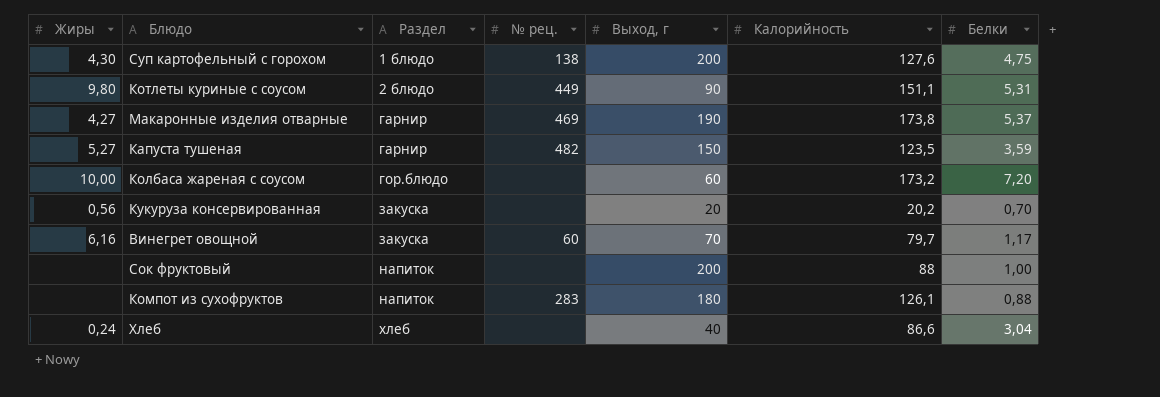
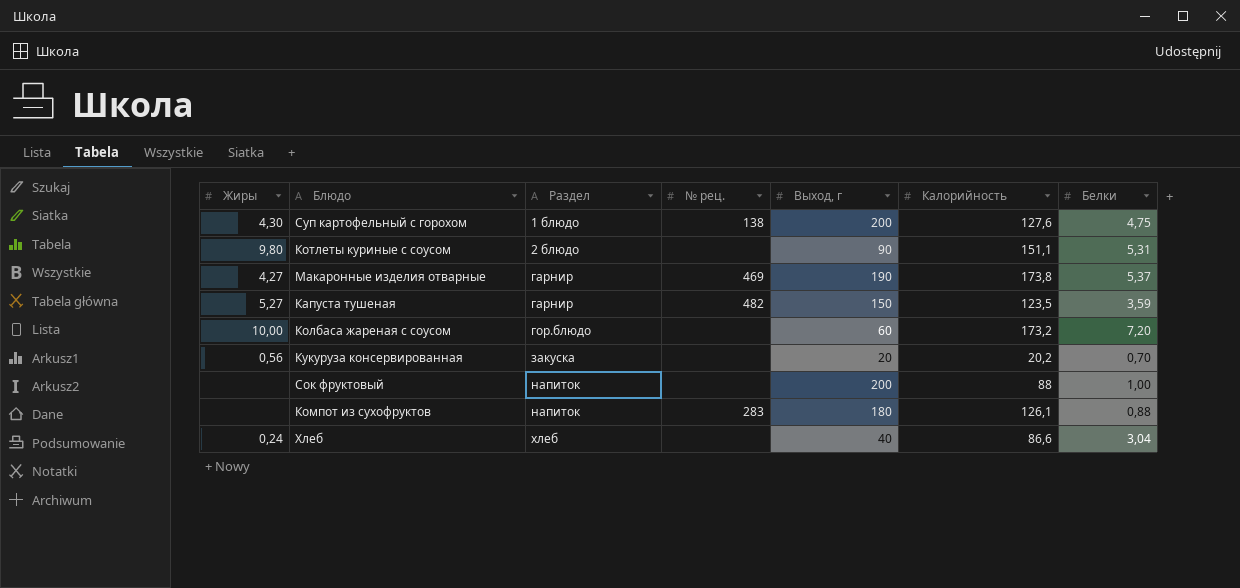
row Винегрет овощной: 6,16 | закуска | 60 | 70 | 79,7 | 1,17 -> none
Котлеты куриные с соусом | № рец.: 449 -> none

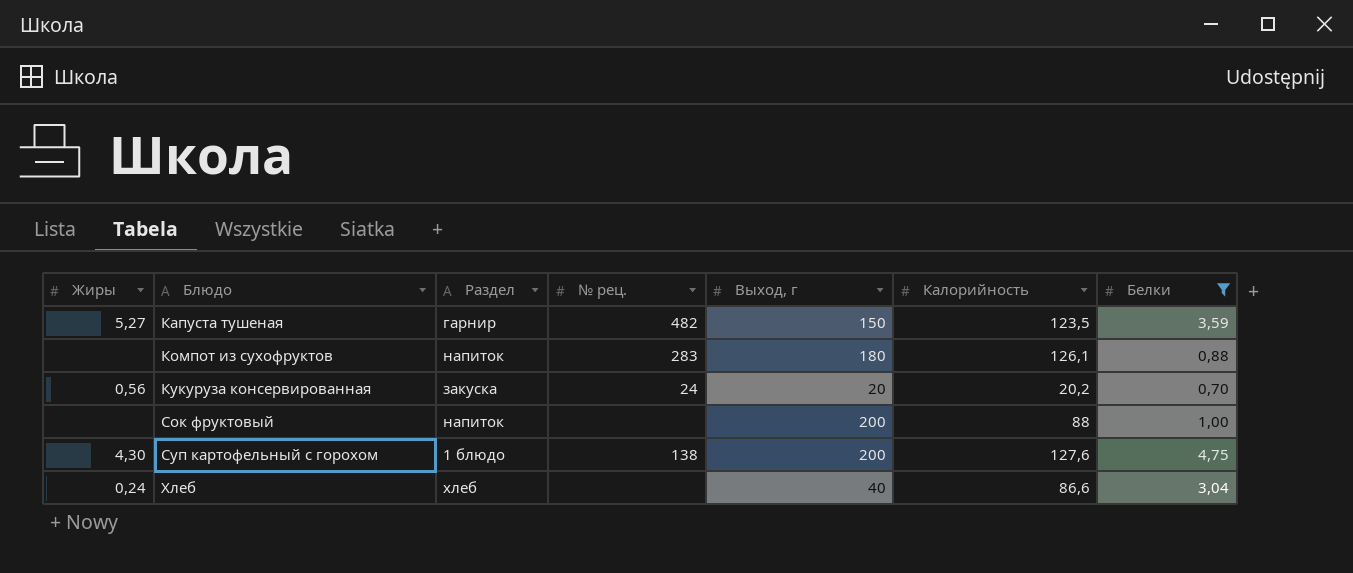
filter: none -> Белки <= 4,75
row order: Раздел ascending -> Блюдо ascending
Кукуруза консервированная | № рец.: none -> 24

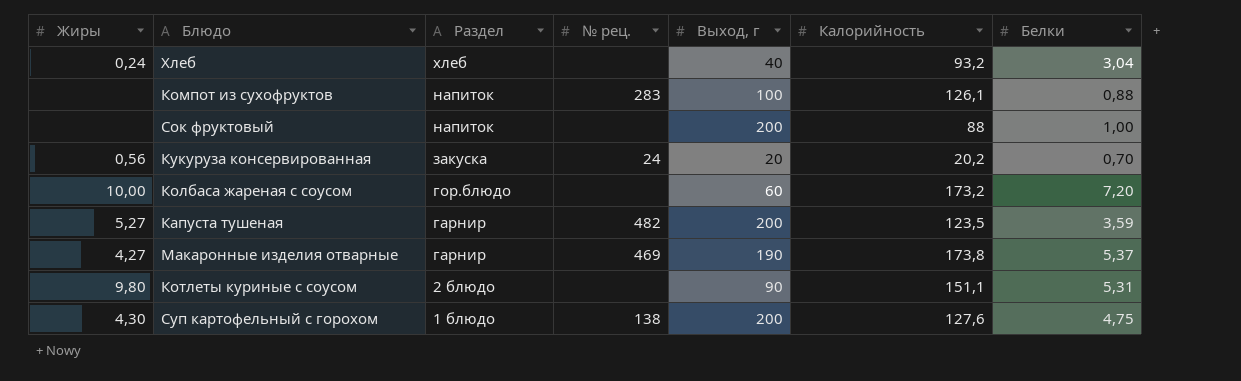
filter: Белки <= 4,75 -> none
row order: Блюдо ascending -> Раздел descending
Хлеб | Калорийность: 86,6 -> 93,2
Компот из сухофруктов | Выход, г: 180 -> 100
Капуста тушеная | Выход, г: 150 -> 200

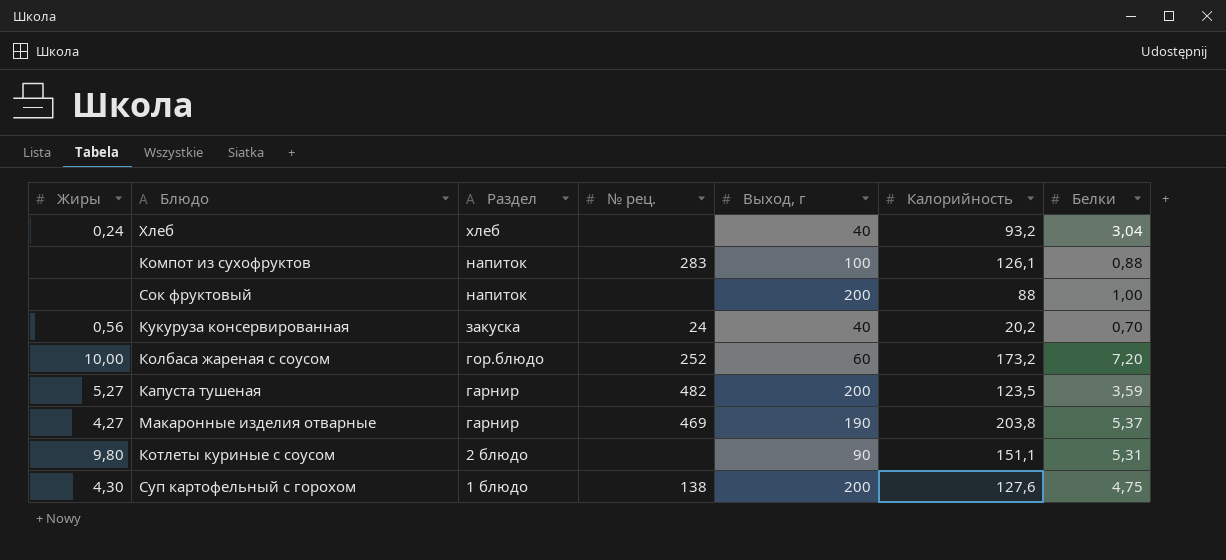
Кукуруза консервированная | Выход, г: 20 -> 40
Колбаса жареная с соусом | № рец.: none -> 252
Макаронные изделия отварные | Калорийность: 173,8 -> 203,8

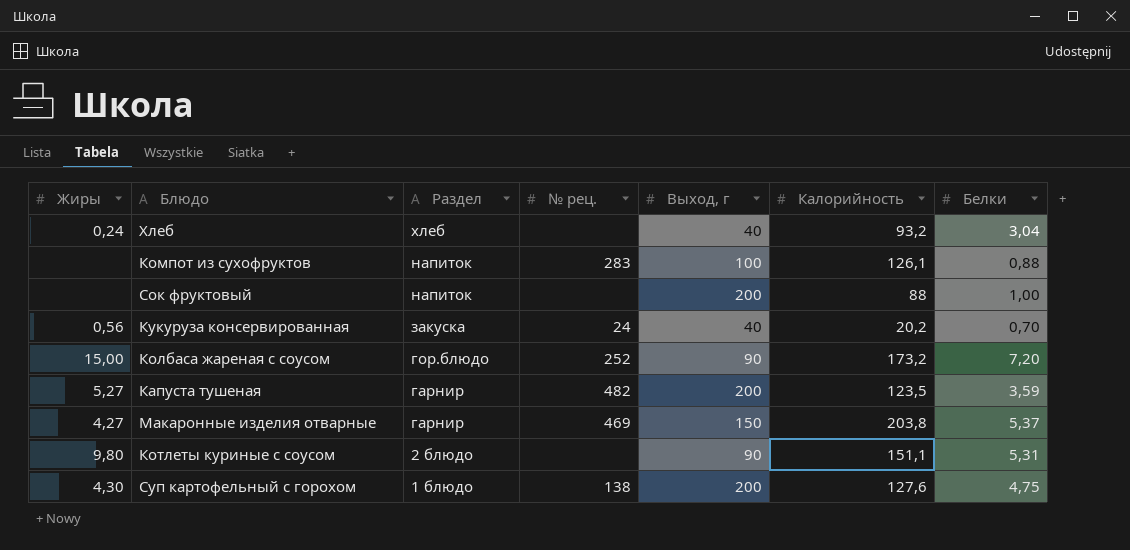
Колбаса жареная с соусом | Жиры: 10,00 -> 15,00
Колбаса жареная с соусом | Выход, г: 60 -> 90
Макаронные изделия отварные | Выход, г: 190 -> 150

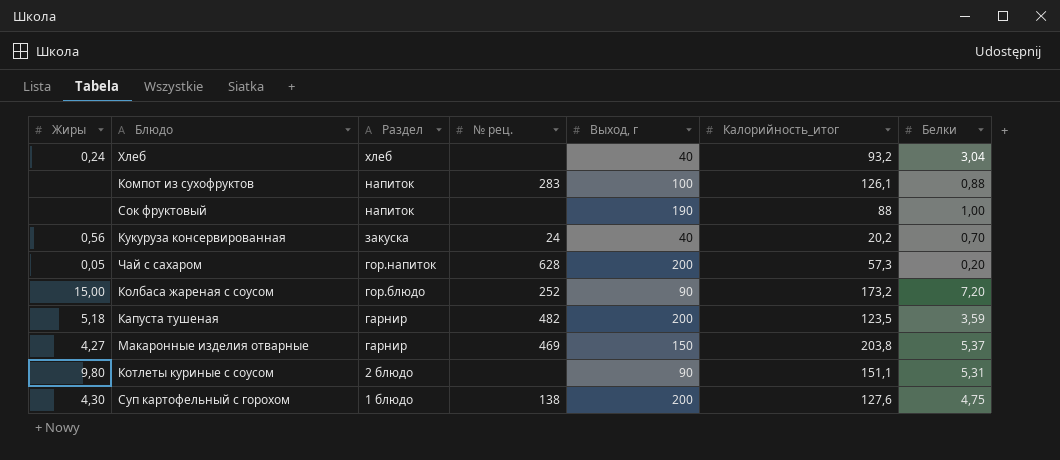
column name: Калорийность -> Калорийность_итог
Сок фруктовый | Выход, г: 200 -> 190
row Чай с сахаром: none -> 0,05 | гор.напиток | 628 | 200 | 57,3 | 0,20
Капуста тушеная | Жиры: 5,27 -> 5,18

